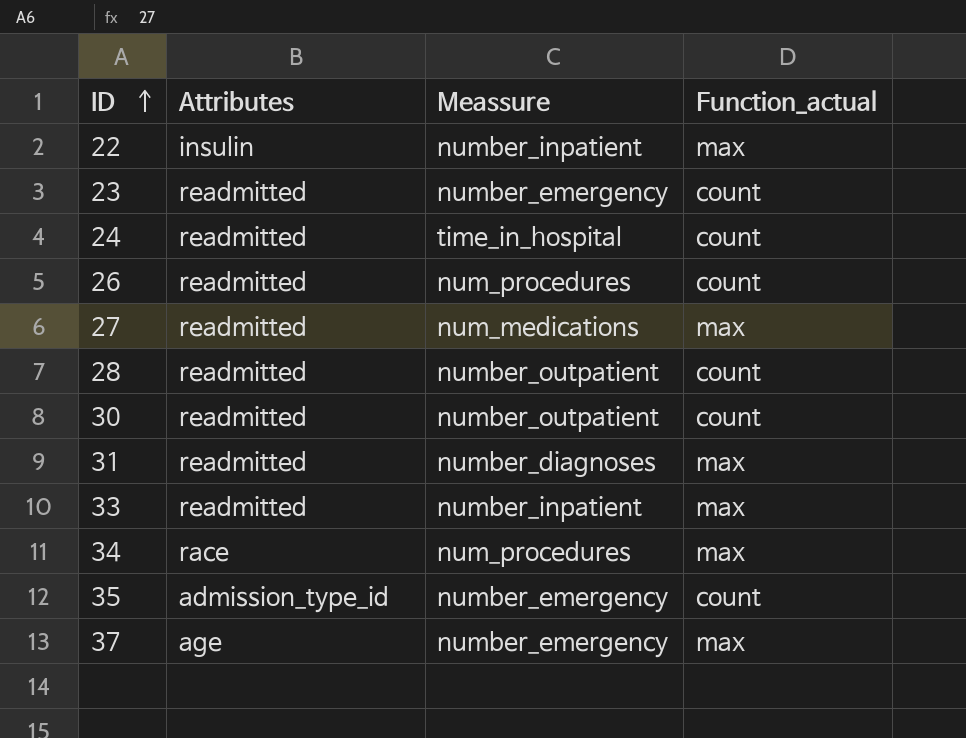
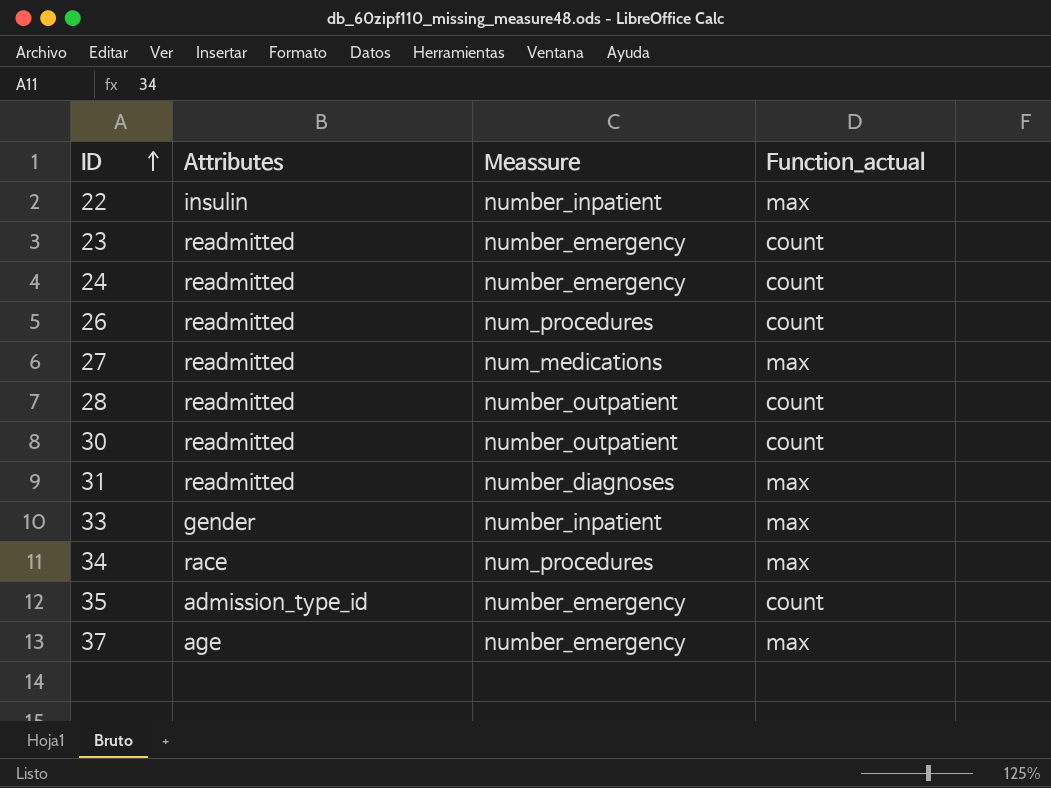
24 | Meassure: time_in_hospital -> number_emergency
33 | Attributes: readmitted -> gender

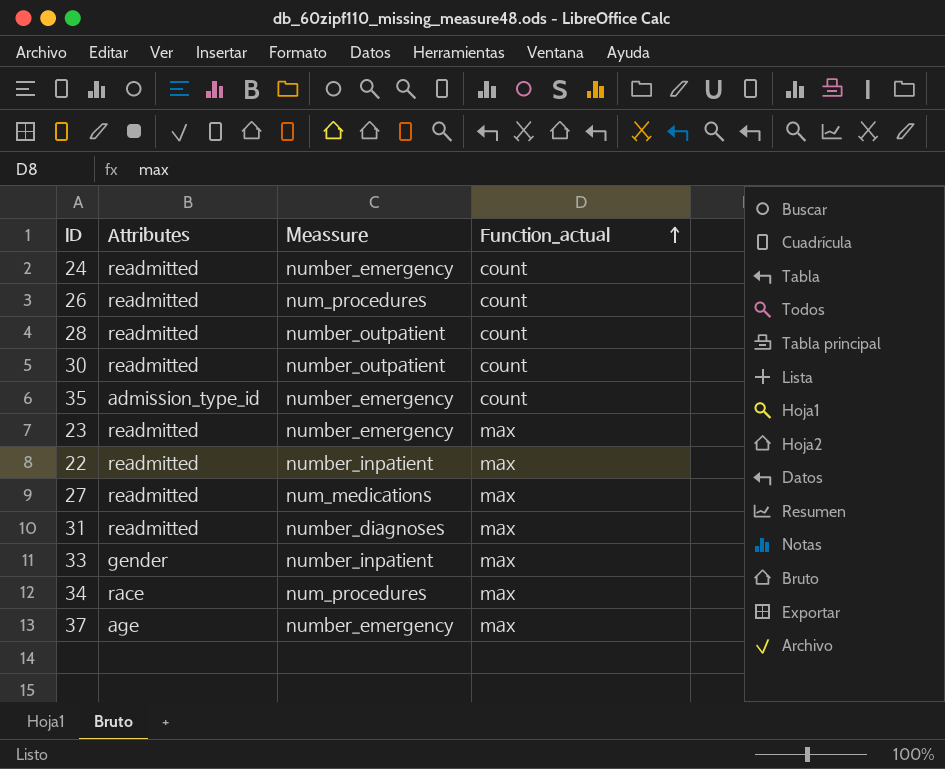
row order: ID ascending -> Function_actual ascending
23 | Function_actual: count -> max
22 | Attributes: insulin -> readmitted

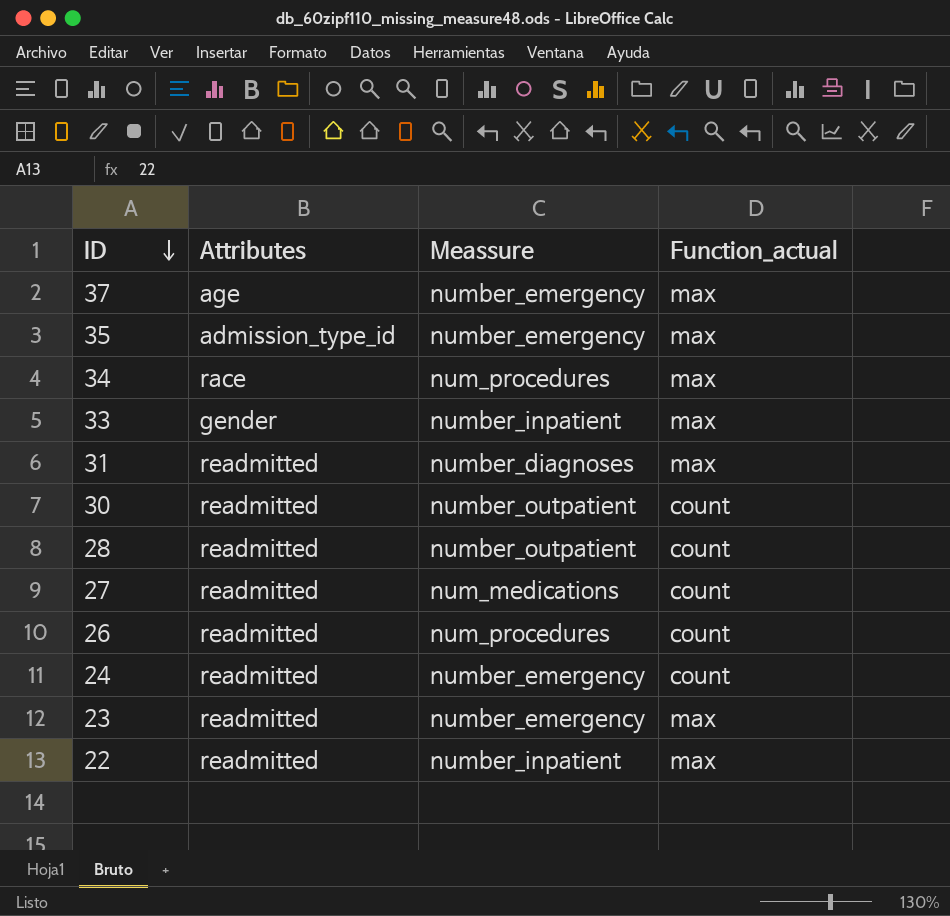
row order: Function_actual ascending -> ID descending
35 | Function_actual: count -> max
27 | Function_actual: max -> count

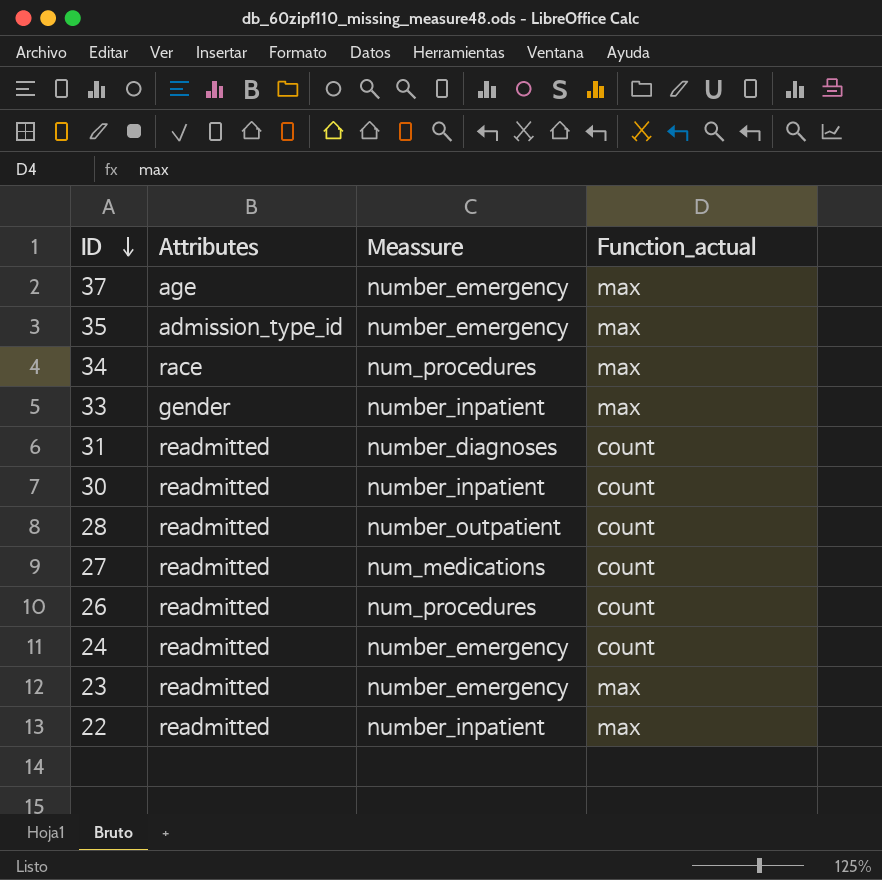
31 | Function_actual: max -> count
30 | Meassure: number_outpatient -> number_inpatient

